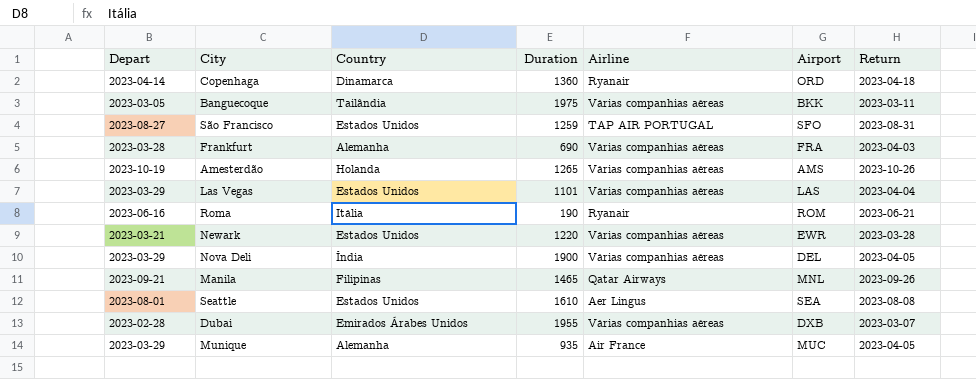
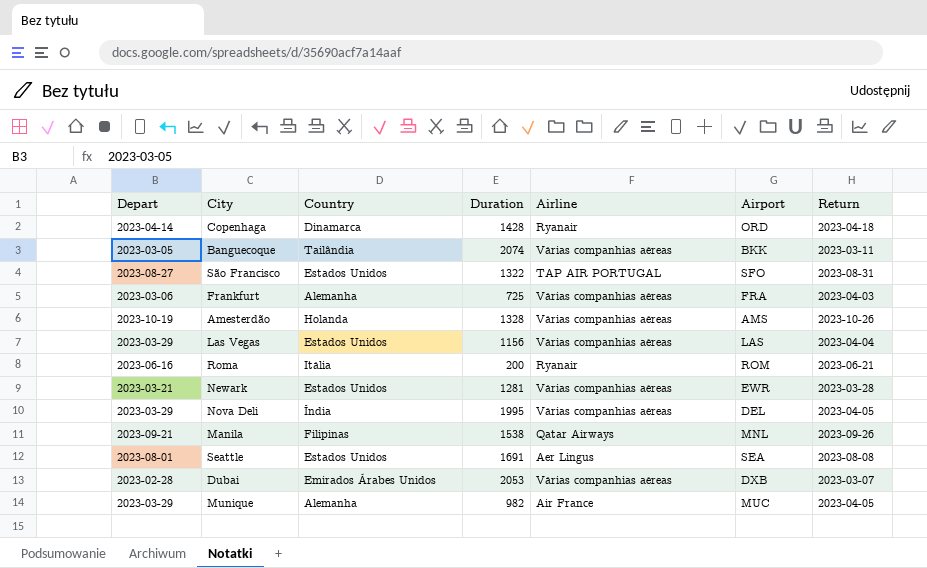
Copenhaga | Duration: 1360 -> 1428
Banguecoque | Duration: 1975 -> 2074
São Francisco | Duration: 1259 -> 1322
Frankfurt | Depart: 2023-03-28 -> 2023-03-06
Frankfurt | Duration: 690 -> 725
Amesterdão | Duration: 1265 -> 1328
Las Vegas | Duration: 1101 -> 1156
Roma | Duration: 190 -> 200
Newark | Duration: 1220 -> 1281
Nova Deli | Duration: 1900 -> 1995
Manila | Duration: 1465 -> 1538
Seattle | Duration: 1610 -> 1691
Dubai | Duration: 1955 -> 2053
Munique | Duration: 935 -> 982

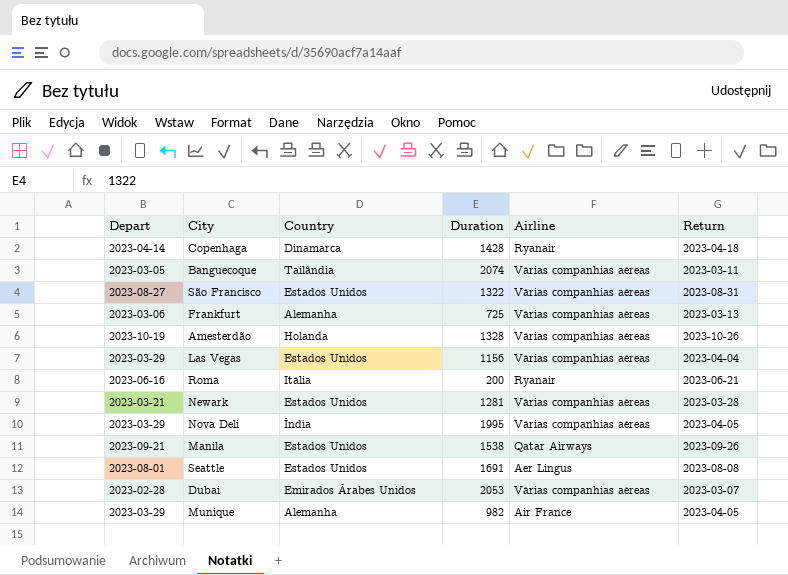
column Airport | position: 6 -> none
São Francisco | Airline: TAP AIR PORTUGAL -> Várias companhias aéreas
Frankfurt | Return: 2023-04-03 -> 2023-03-13
Manila | Country: Filipinas -> Estados Unidos

